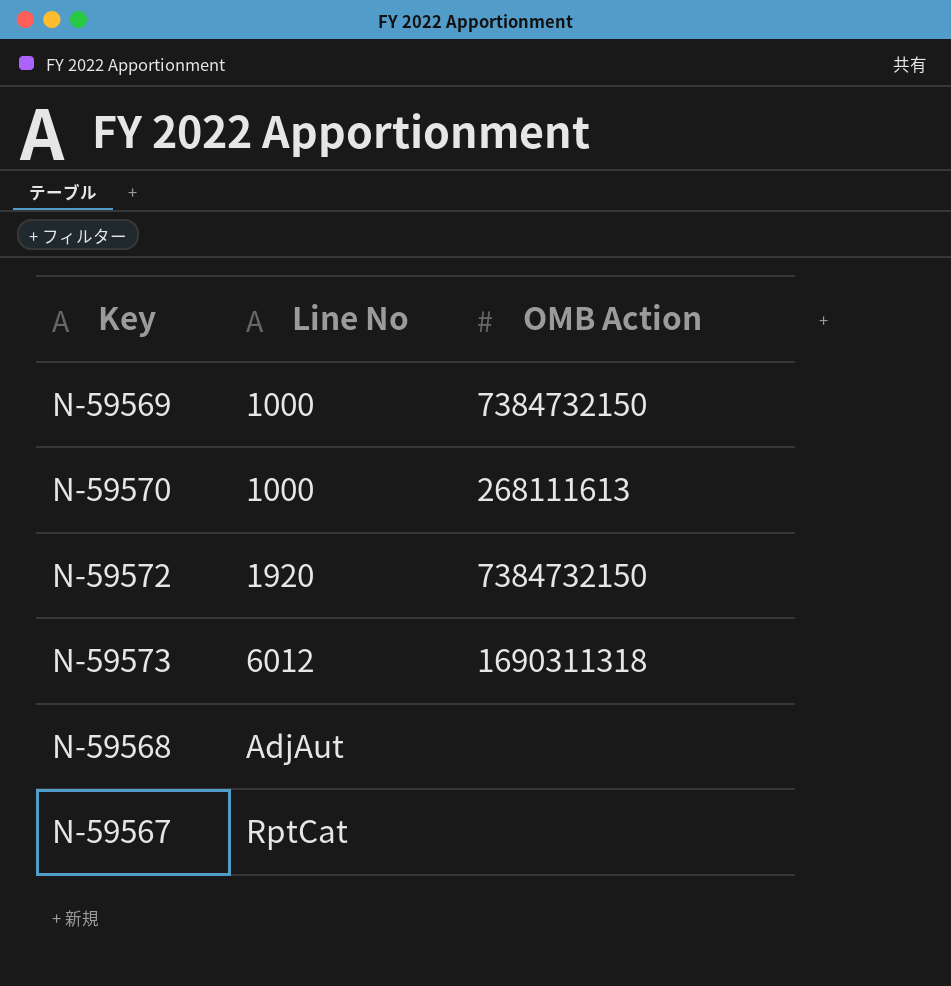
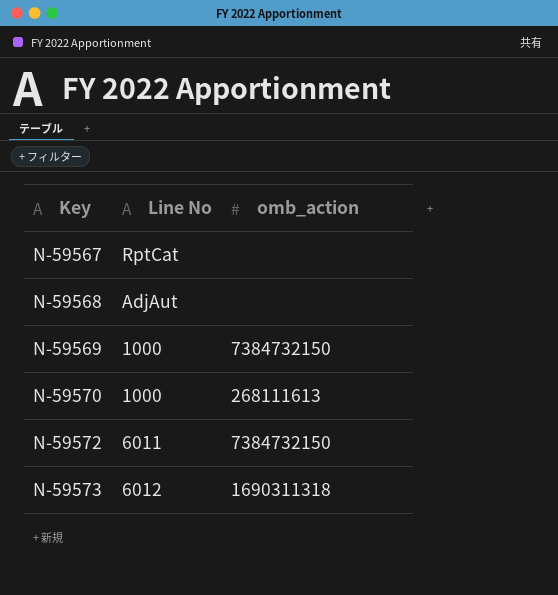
row order: Line No ascending -> Key ascending
column name: OMB Action -> omb_action
N-59572 | Line No: 1920 -> 6011

